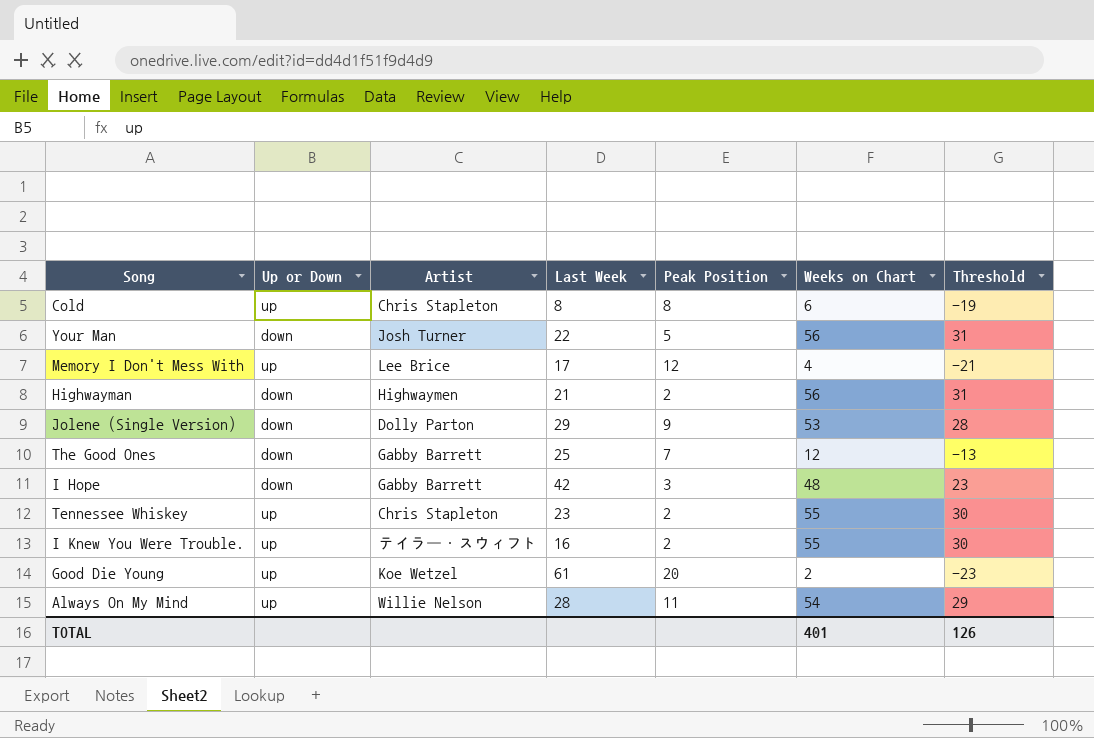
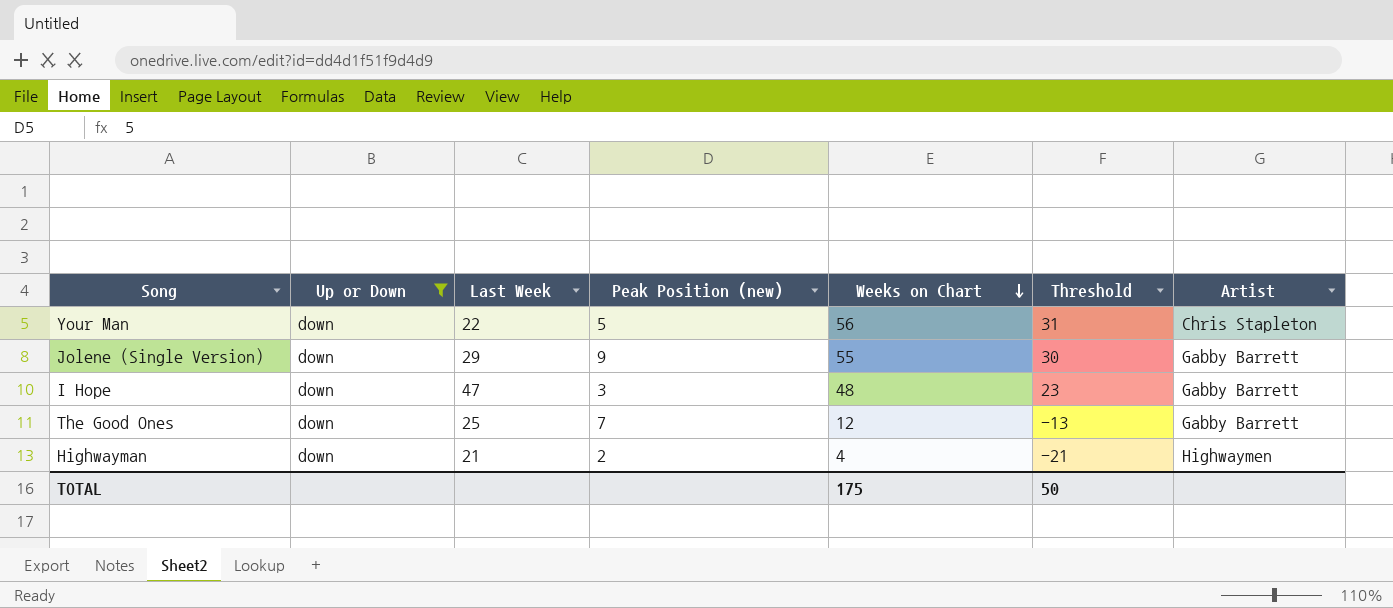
filter: none -> Up or Down = down
row order: none -> Weeks on Chart descending
column name: Peak Position -> Peak Position (new)
column Artist | position: 3 -> 7
Your Man | Artist: Josh Turner -> Chris Stapleton
Jolene (Single Version) | Weeks on Chart: 53 -> 55
Jolene (Single Version) | Threshold: 28 -> 30
Jolene (Single Version) | Artist: Dolly Parton -> Gabby Barrett
I Hope | Last Week: 42 -> 47
Highwayman | Weeks on Chart: 56 -> 4
Highwayman | Threshold: 31 -> -21
TOTAL | Weeks on Chart: 401 -> 175
TOTAL | Threshold: 126 -> 50

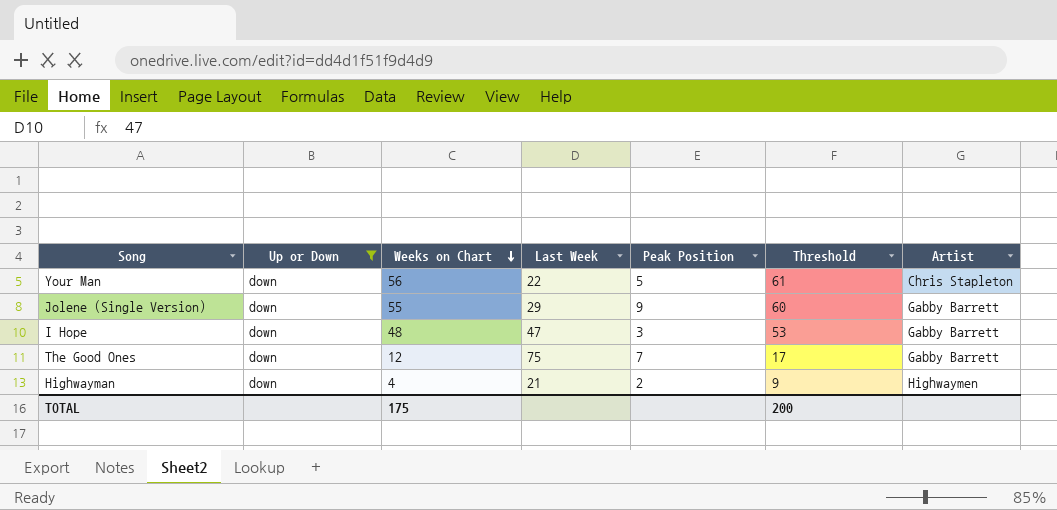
column Weeks on Chart | position: 5 -> 3
column name: Peak Position (new) -> Peak Position
column Threshold | formula: [Weeks on Chart] - 25 -> [Weeks on Chart] + 5
The Good Ones | Last Week: 25 -> 75
TOTAL | Threshold: 50 -> 200

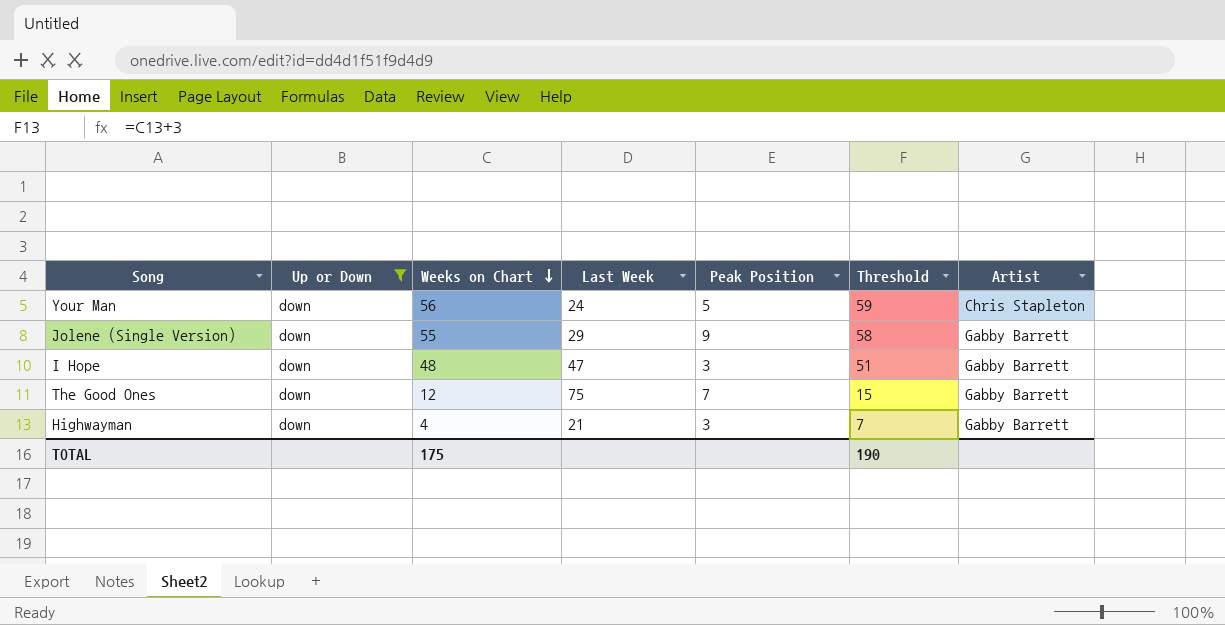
column Threshold | formula: [Weeks on Chart] + 5 -> [Weeks on Chart] + 3
Your Man | Last Week: 22 -> 24
Highwayman | Peak Position: 2 -> 3
Highwayman | Artist: Highwaymen -> Gabby Barrett
TOTAL | Threshold: 200 -> 190

